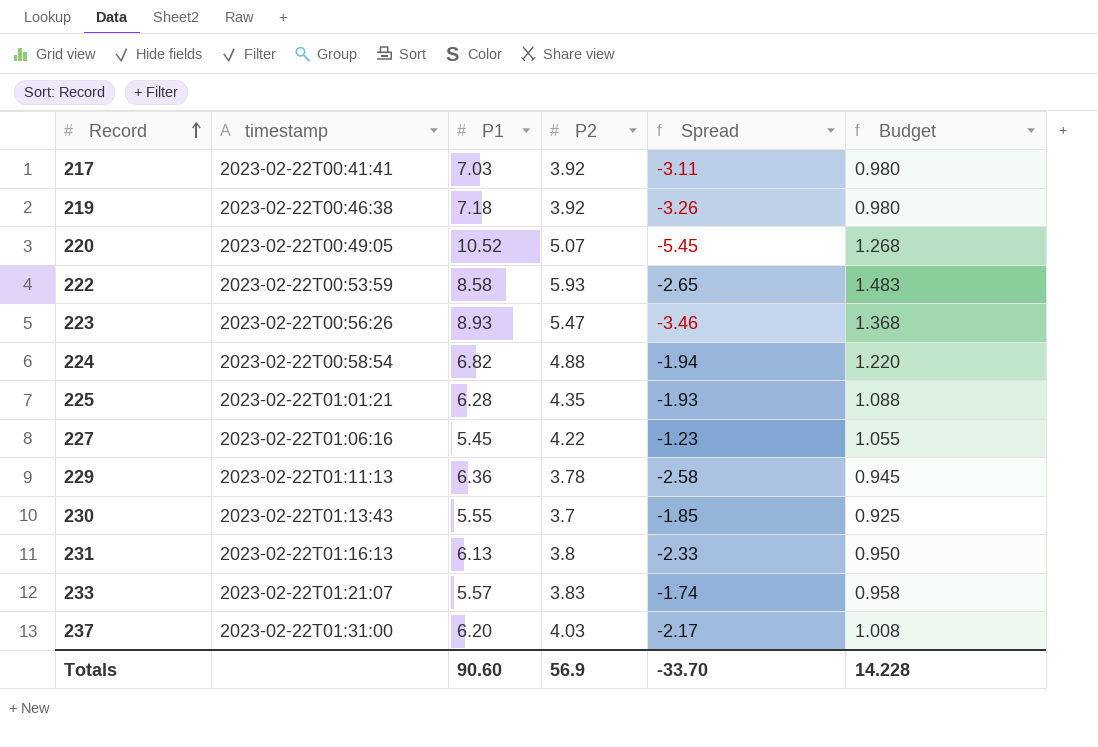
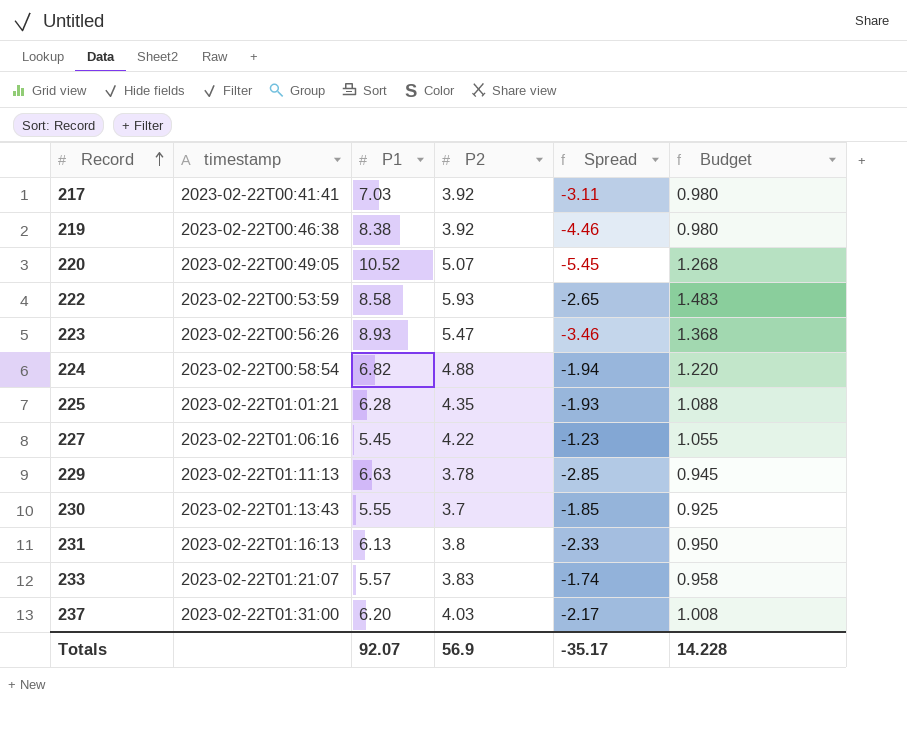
219 | P1: 7.18 -> 8.38
219 | Spread: -3.26 -> -4.46
229 | P1: 6.36 -> 6.63
229 | Spread: -2.58 -> -2.85
Totals | P1: 90.60 -> 92.07
Totals | Spread: -33.70 -> -35.17

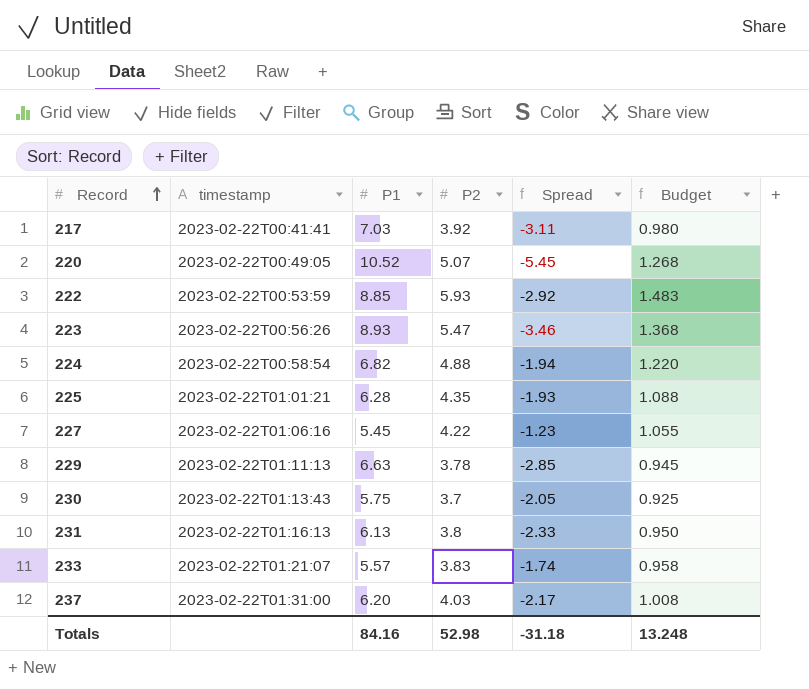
row 219: 2023-02-22T00:46:38 | 8.38 | 3.92 | -4.46 | 0.980 -> none
222 | P1: 8.58 -> 8.85
222 | Spread: -2.65 -> -2.92
230 | P1: 5.55 -> 5.75
230 | Spread: -1.85 -> -2.05
Totals | P1: 92.07 -> 84.16
Totals | P2: 56.9 -> 52.98
Totals | Spread: -35.17 -> -31.18
Totals | Budget: 14.228 -> 13.248

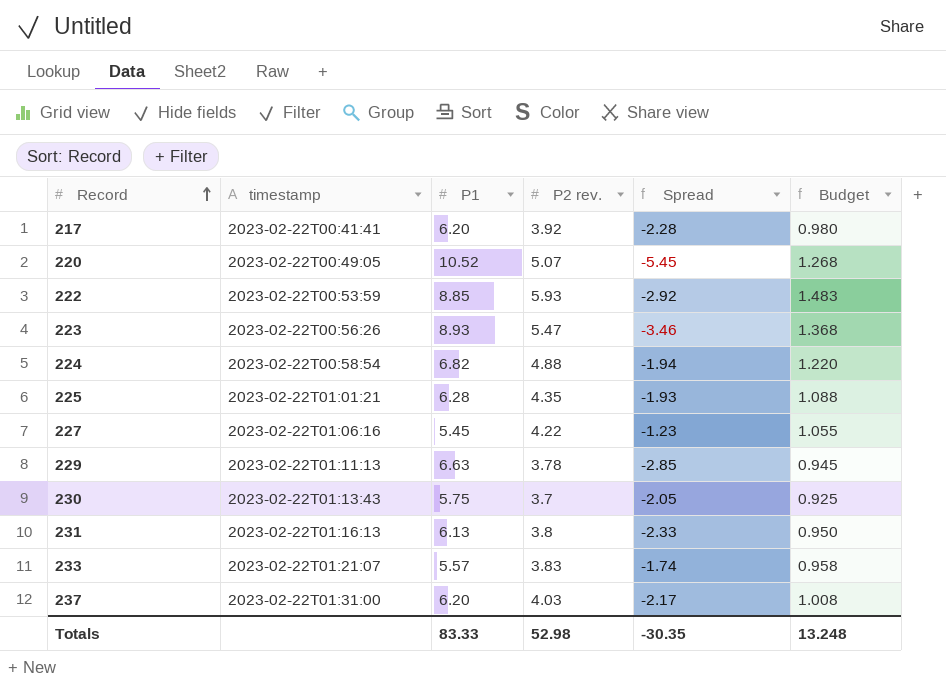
column name: P2 -> P2 rev.
217 | P1: 7.03 -> 6.20
217 | Spread: -3.11 -> -2.28
Totals | P1: 84.16 -> 83.33
Totals | Spread: -31.18 -> -30.35

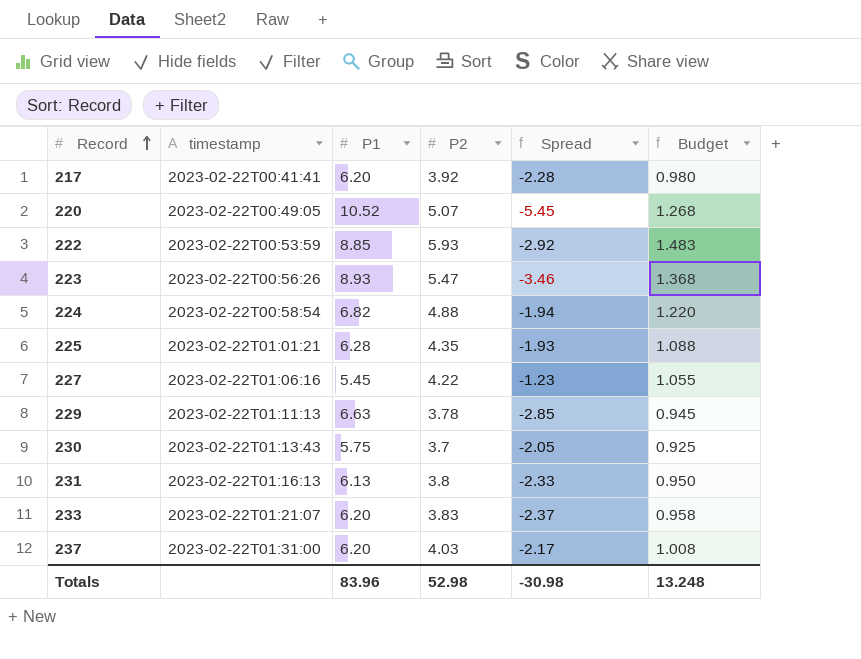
column name: P2 rev. -> P2
233 | P1: 5.57 -> 6.20
233 | Spread: -1.74 -> -2.37
Totals | P1: 83.33 -> 83.96
Totals | Spread: -30.35 -> -30.98

